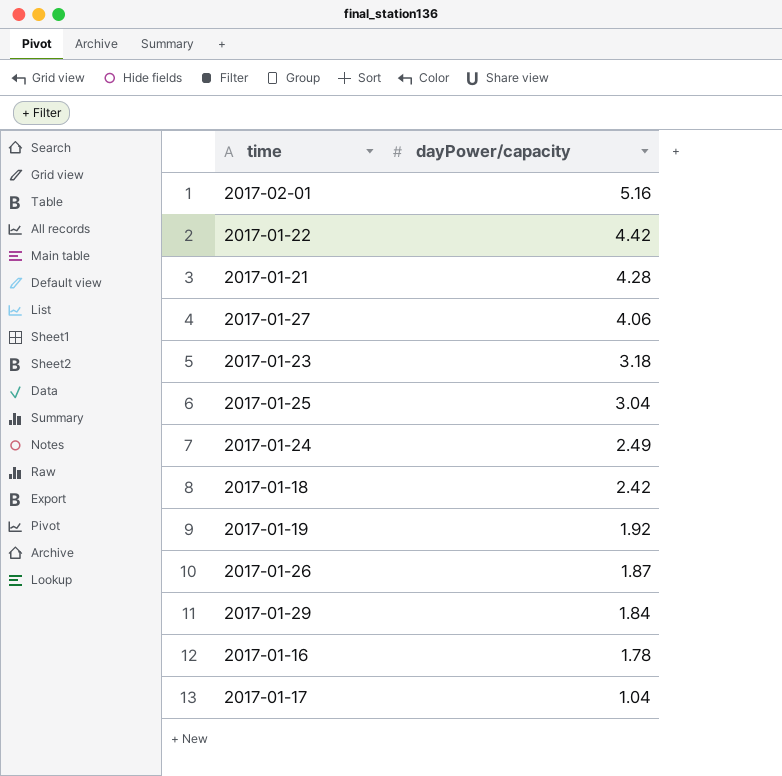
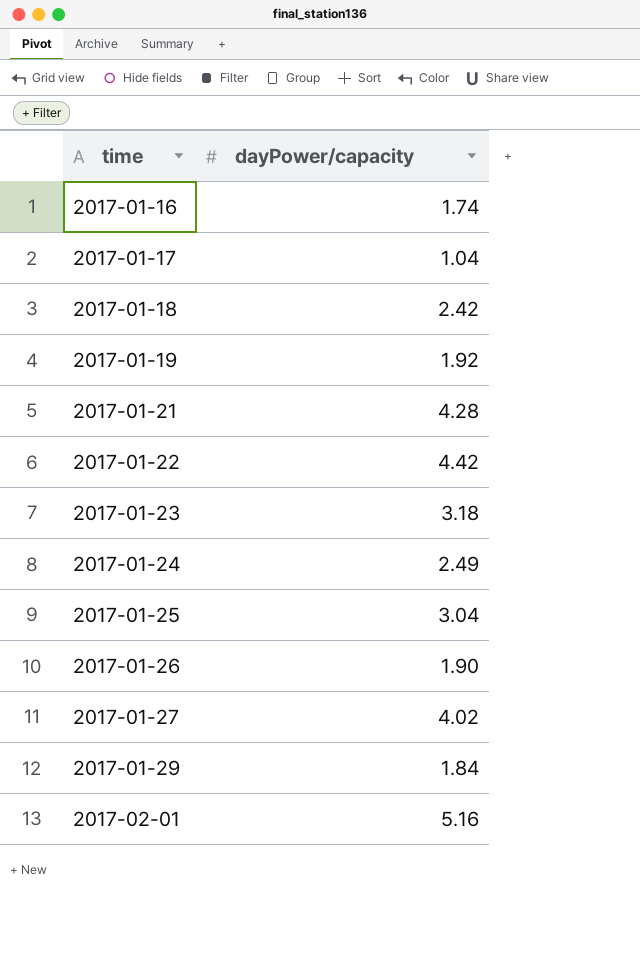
row order: dayPower/capacity descending -> time ascending
2017-01-16 | dayPower/capacity: 1.78 -> 1.74
2017-01-26 | dayPower/capacity: 1.87 -> 1.90
2017-01-27 | dayPower/capacity: 4.06 -> 4.02

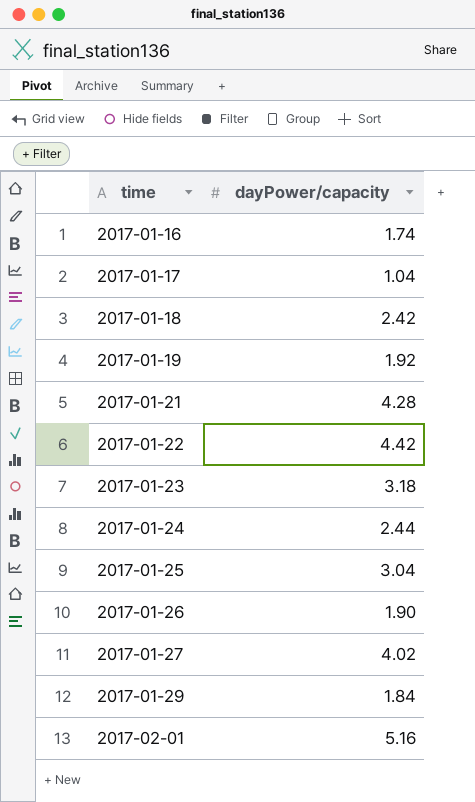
2017-01-24 | dayPower/capacity: 2.49 -> 2.44

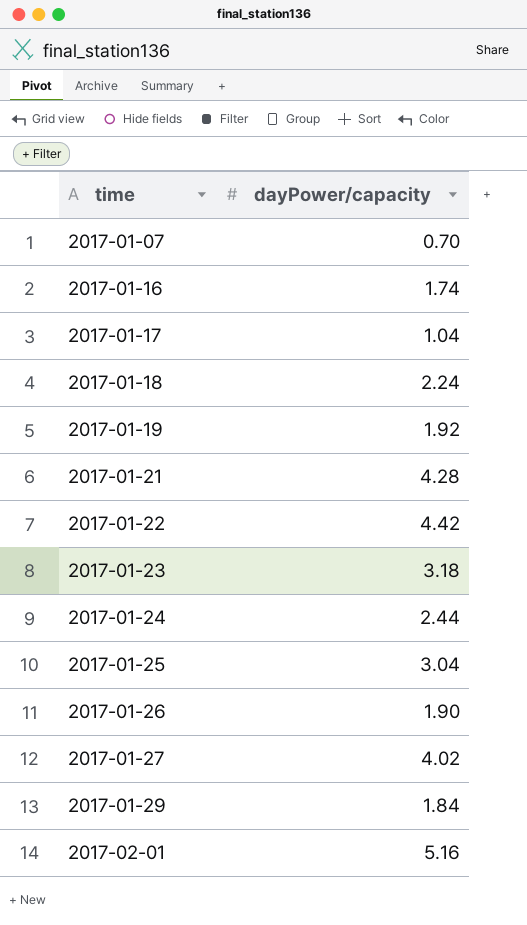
row 2017-01-07: none -> 0.70
2017-01-18 | dayPower/capacity: 2.42 -> 2.24

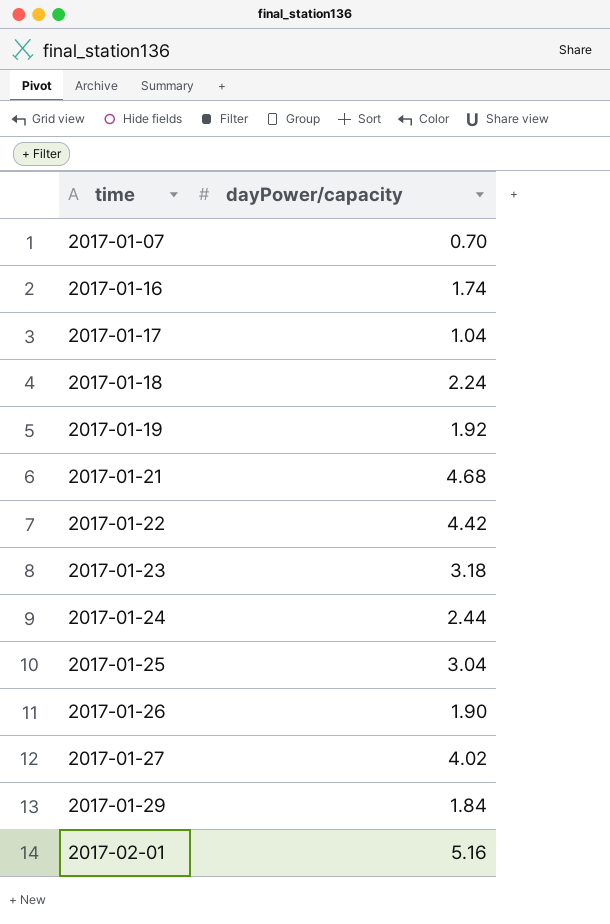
2017-01-21 | dayPower/capacity: 4.28 -> 4.68

